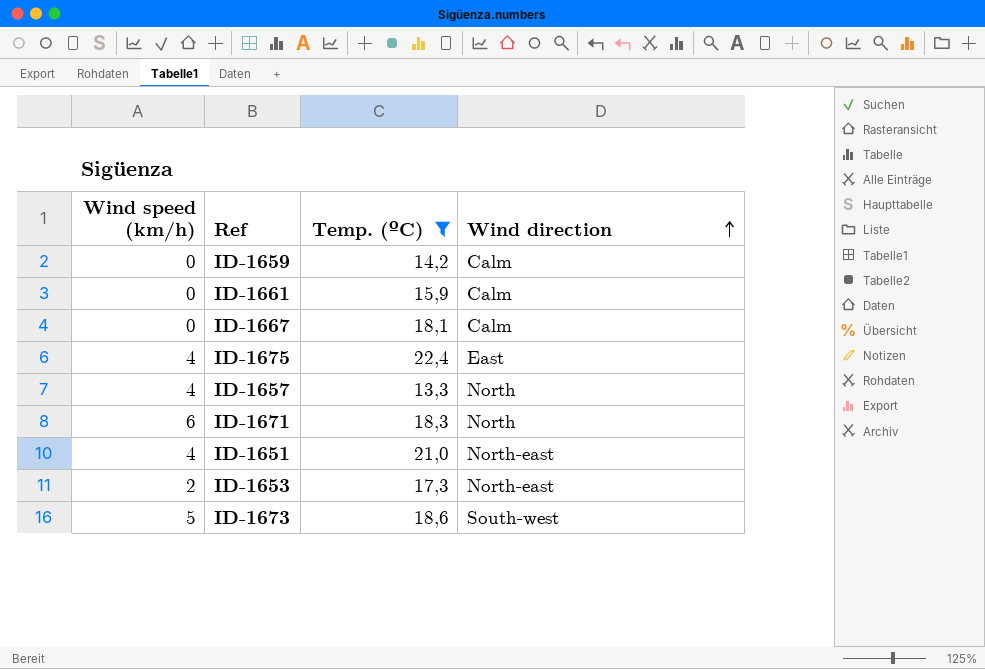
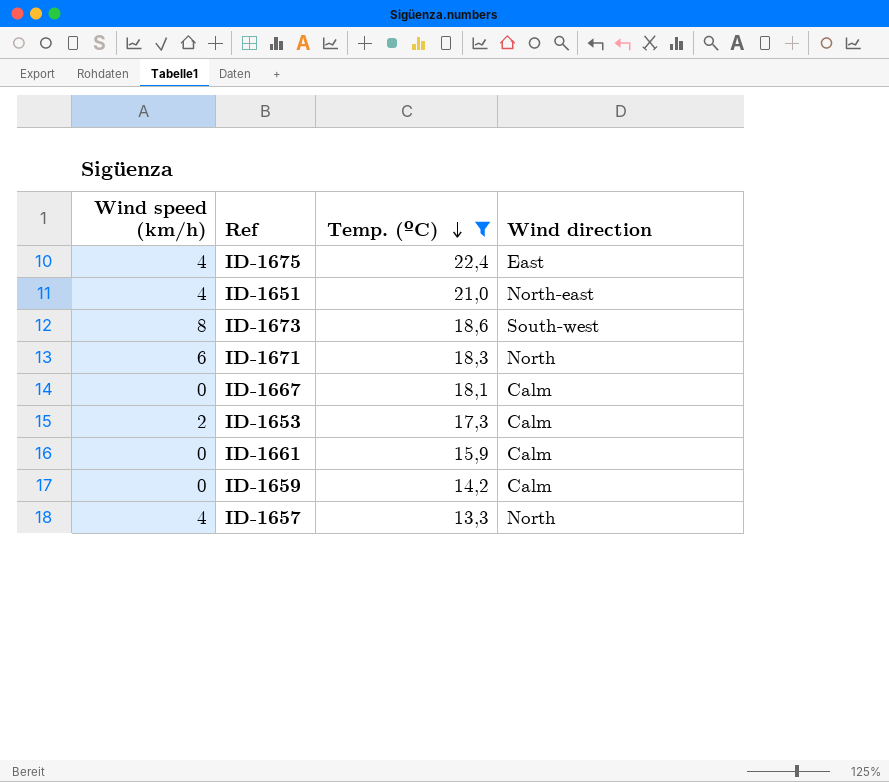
row order: Wind direction ascending -> Temp. (ºC) descending
ID-1673 | Wind speed (km/h): 5 -> 8
ID-1653 | Wind direction: North-east -> Calm

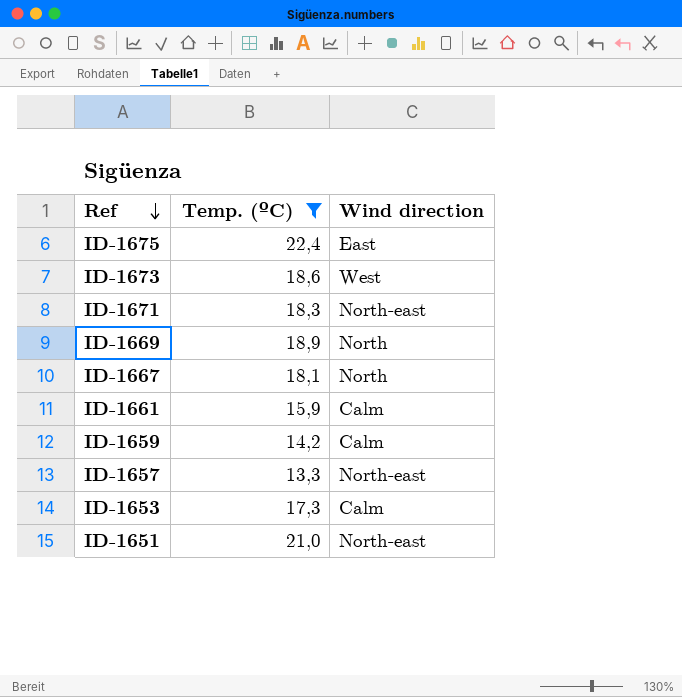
row order: Temp. (ºC) descending -> Ref descending
column Wind speed (km/h) | position: 1 -> none
ID-1673 | Wind direction: South-west -> West
ID-1671 | Wind direction: North -> North-east
row ID-1669: none -> 18,9 | North
ID-1667 | Wind direction: Calm -> North
ID-1657 | Wind direction: North -> North-east

